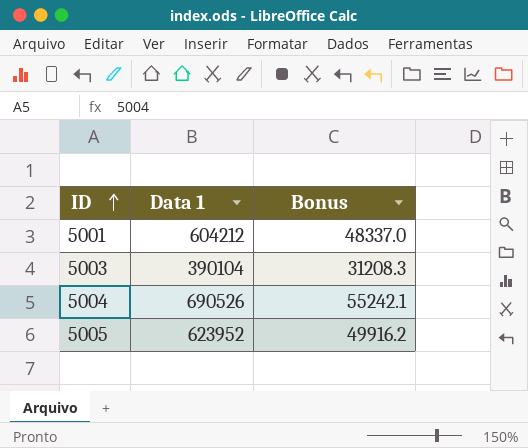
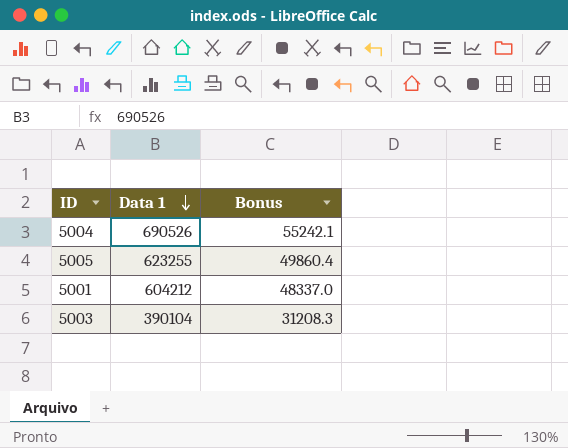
row order: ID ascending -> Data 1 descending
5005 | Data 1: 623952 -> 623255
5005 | Bonus: 49916.2 -> 49860.4

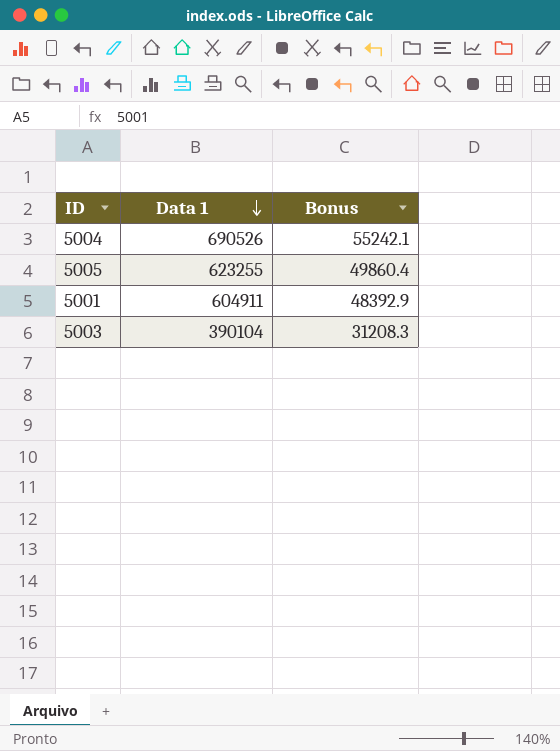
5001 | Data 1: 604212 -> 604911
5001 | Bonus: 48337.0 -> 48392.9

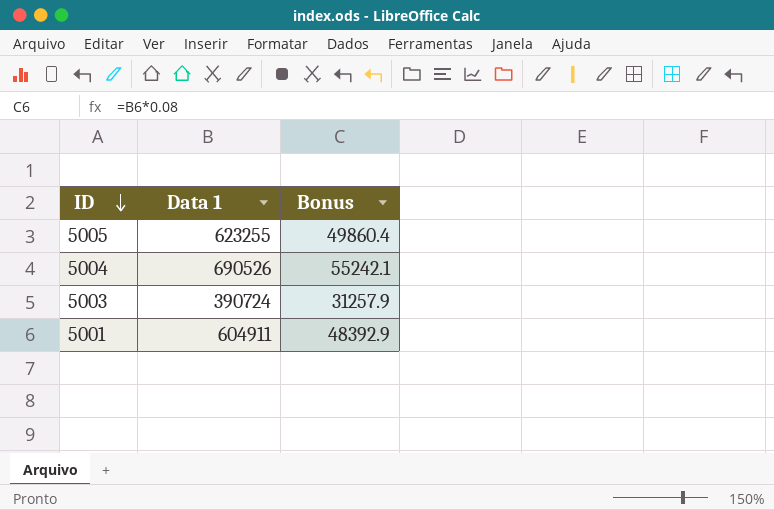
row order: Data 1 descending -> ID descending
5003 | Data 1: 390104 -> 390724
5003 | Bonus: 31208.3 -> 31257.9

